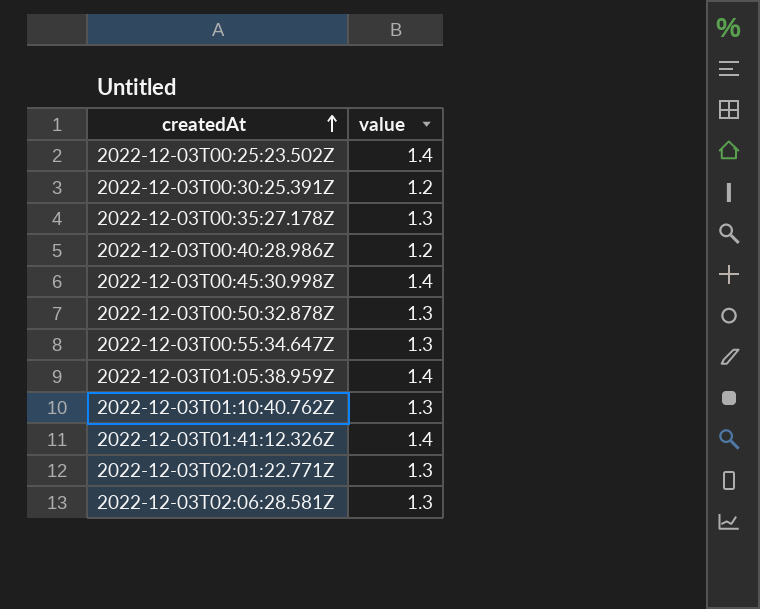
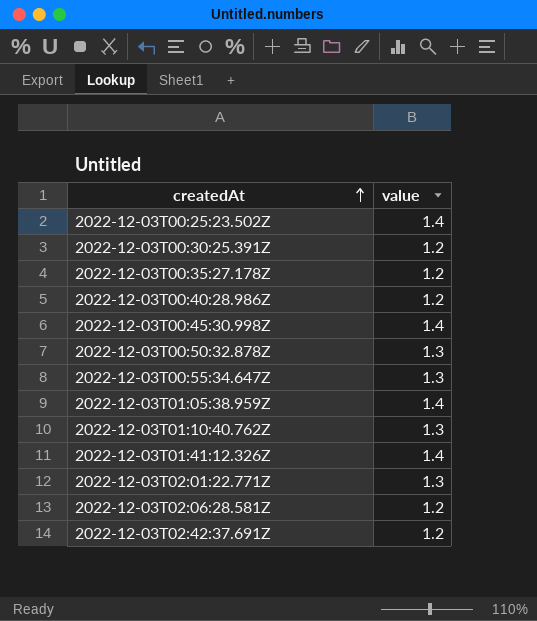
2022-12-03T00:35:27.178Z | value: 1.3 -> 1.2
2022-12-03T02:06:28.581Z | value: 1.3 -> 1.2
row 2022-12-03T02:42:37.691Z: none -> 1.2

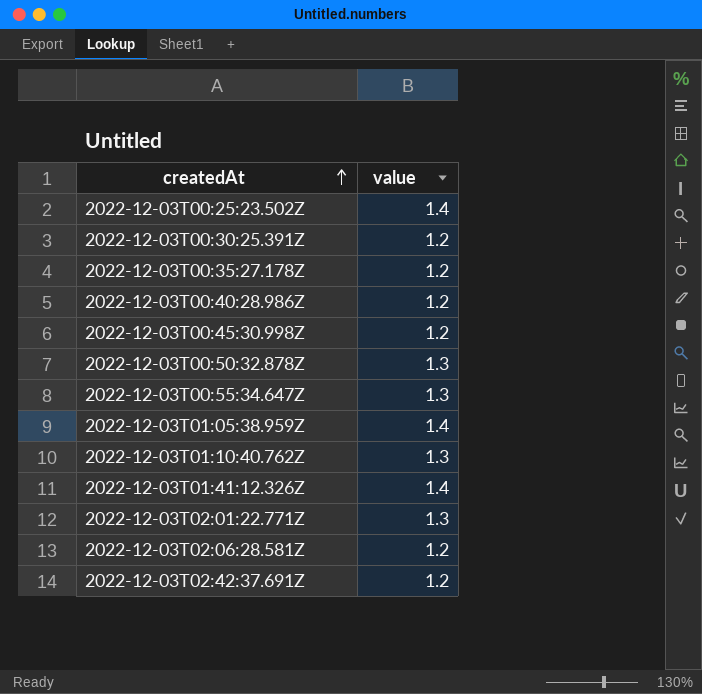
2022-12-03T00:45:30.998Z | value: 1.4 -> 1.2

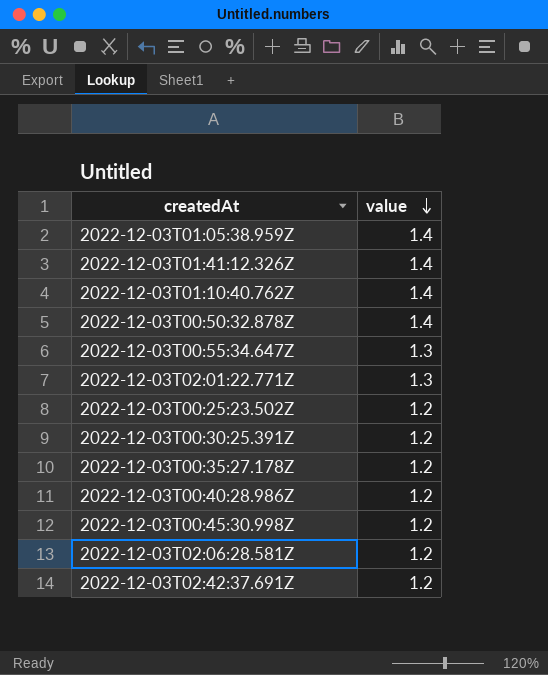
row order: createdAt ascending -> value descending
2022-12-03T01:10:40.762Z | value: 1.3 -> 1.4
2022-12-03T00:50:32.878Z | value: 1.3 -> 1.4
2022-12-03T00:25:23.502Z | value: 1.4 -> 1.2

